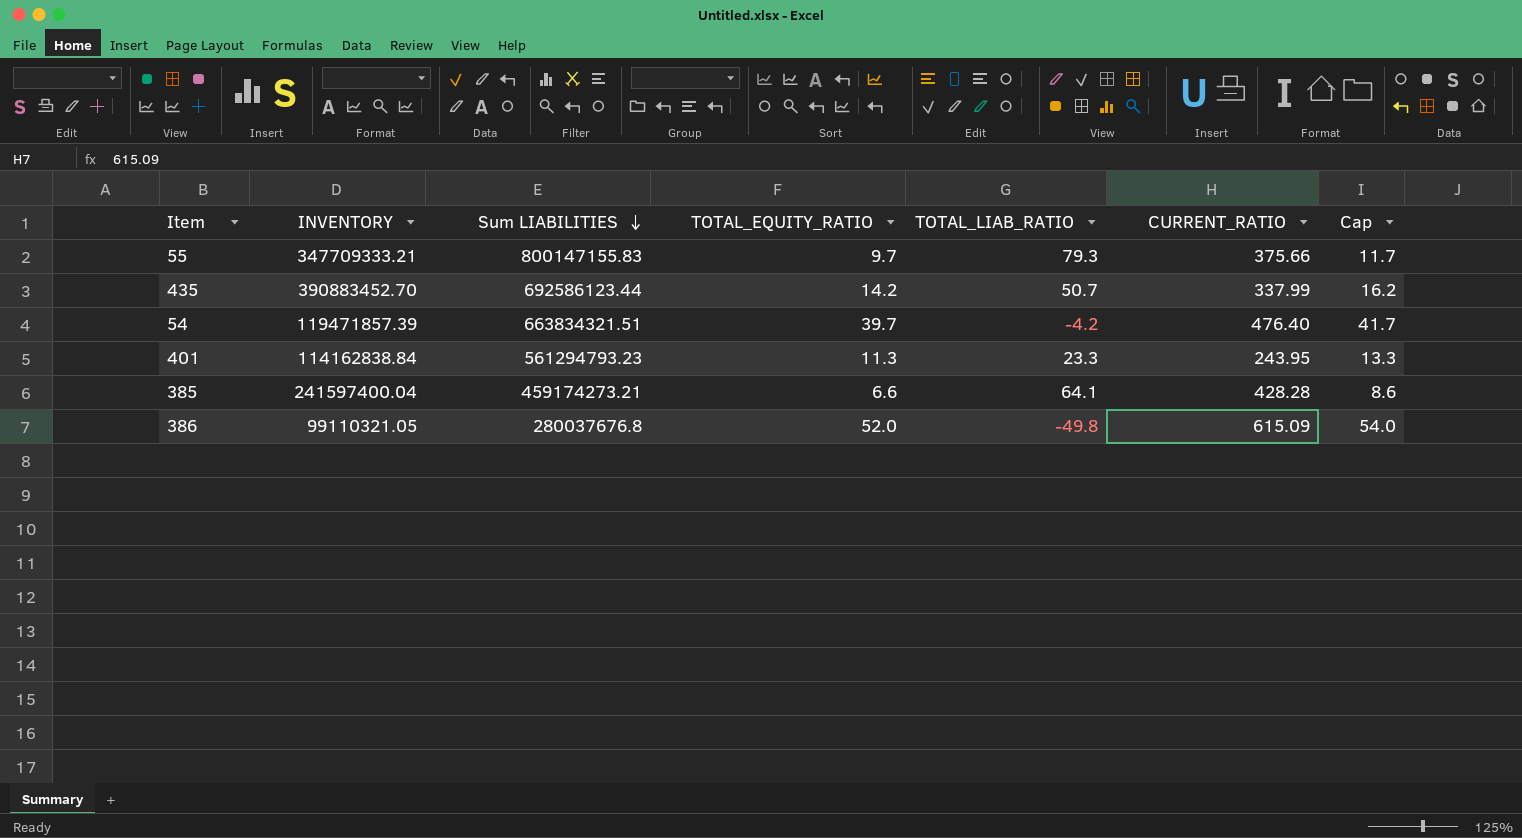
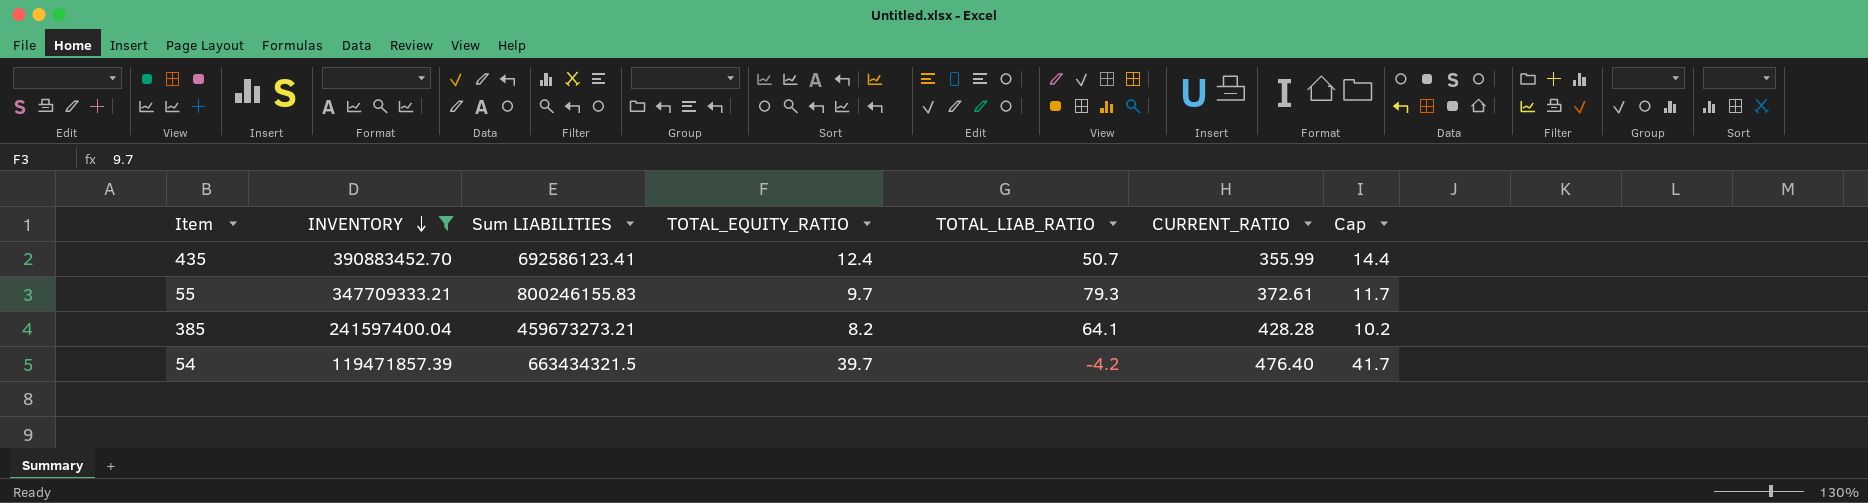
filter: none -> INVENTORY >= 119471857.39
row order: Sum LIABILITIES descending -> INVENTORY descending
435 | Sum LIABILITIES: 692586123.44 -> 692586123.41
435 | TOTAL_EQUITY_RATIO: 14.2 -> 12.4
435 | CURRENT_RATIO: 337.99 -> 355.99
435 | Cap: 16.2 -> 14.4
55 | Sum LIABILITIES: 800147155.83 -> 800246155.83
55 | CURRENT_RATIO: 375.66 -> 372.61
385 | Sum LIABILITIES: 459174273.21 -> 459673273.21
385 | TOTAL_EQUITY_RATIO: 6.6 -> 8.2
385 | Cap: 8.6 -> 10.2
54 | Sum LIABILITIES: 663834321.51 -> 663434321.5

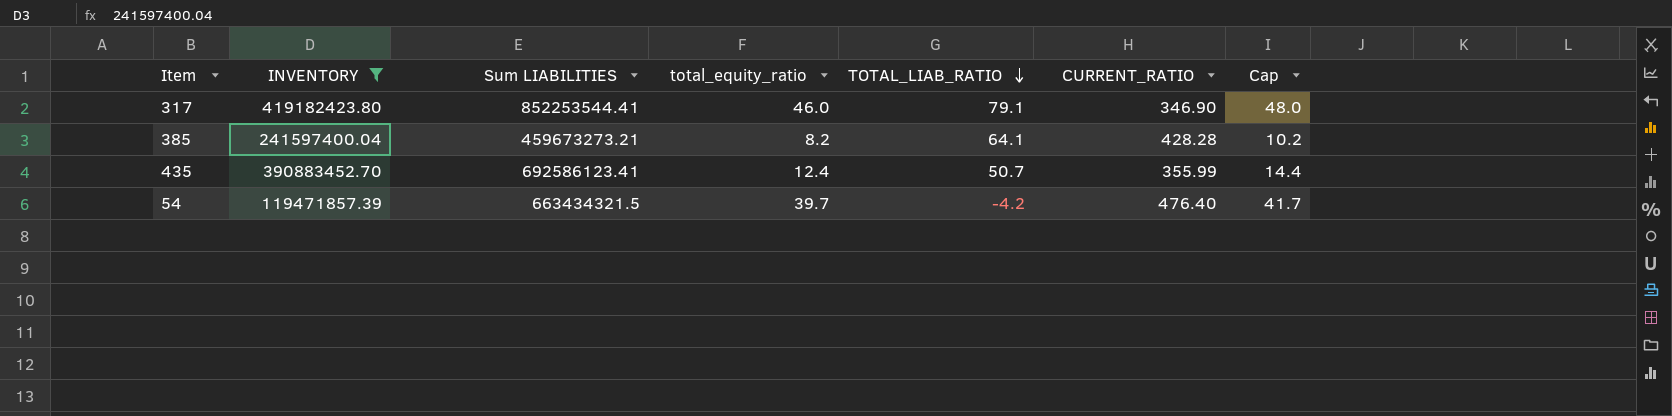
row order: INVENTORY descending -> TOTAL_LIAB_RATIO descending
column name: TOTAL_EQUITY_RATIO -> total_equity_ratio
row 55: 347709333.21 | 800246155.83 | 9.7 | 79.3 | 372.61 | 11.7 -> none
row 317: none -> 419182423.80 | 852253544.41 | 46.0 | 79.1 | 346.90 | 48.0

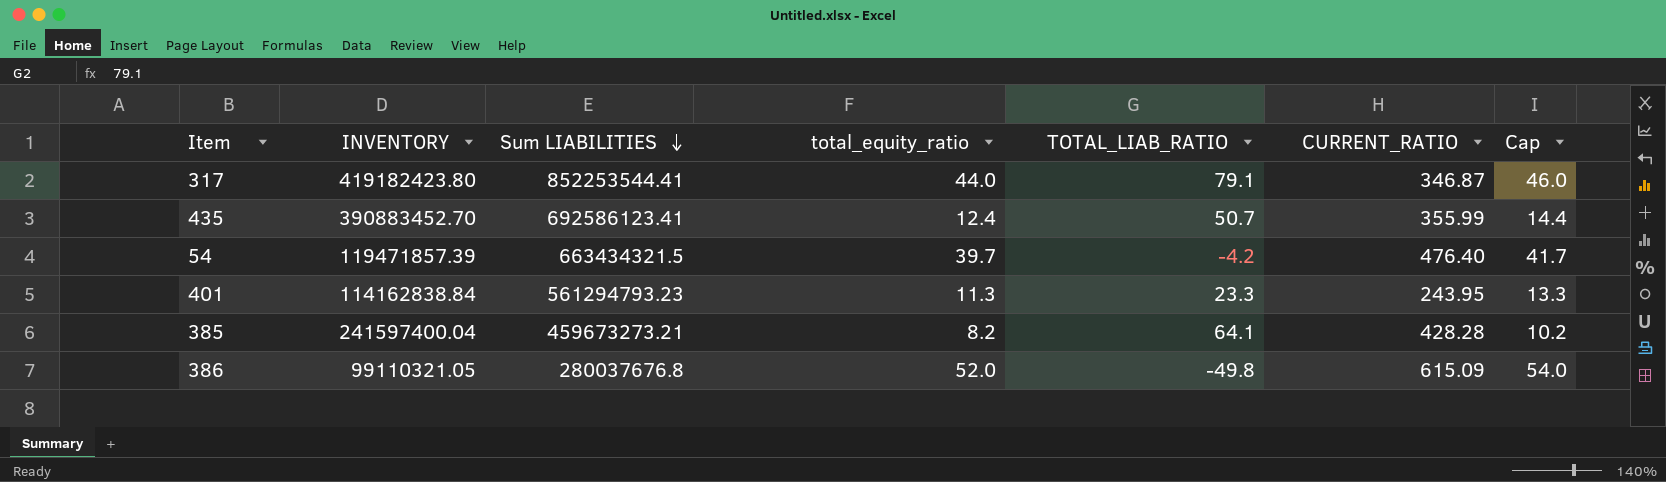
filter: INVENTORY >= 119471857.39 -> none
row order: TOTAL_LIAB_RATIO descending -> Sum LIABILITIES descending
317 | total_equity_ratio: 46.0 -> 44.0
317 | CURRENT_RATIO: 346.90 -> 346.87
317 | Cap: 48.0 -> 46.0

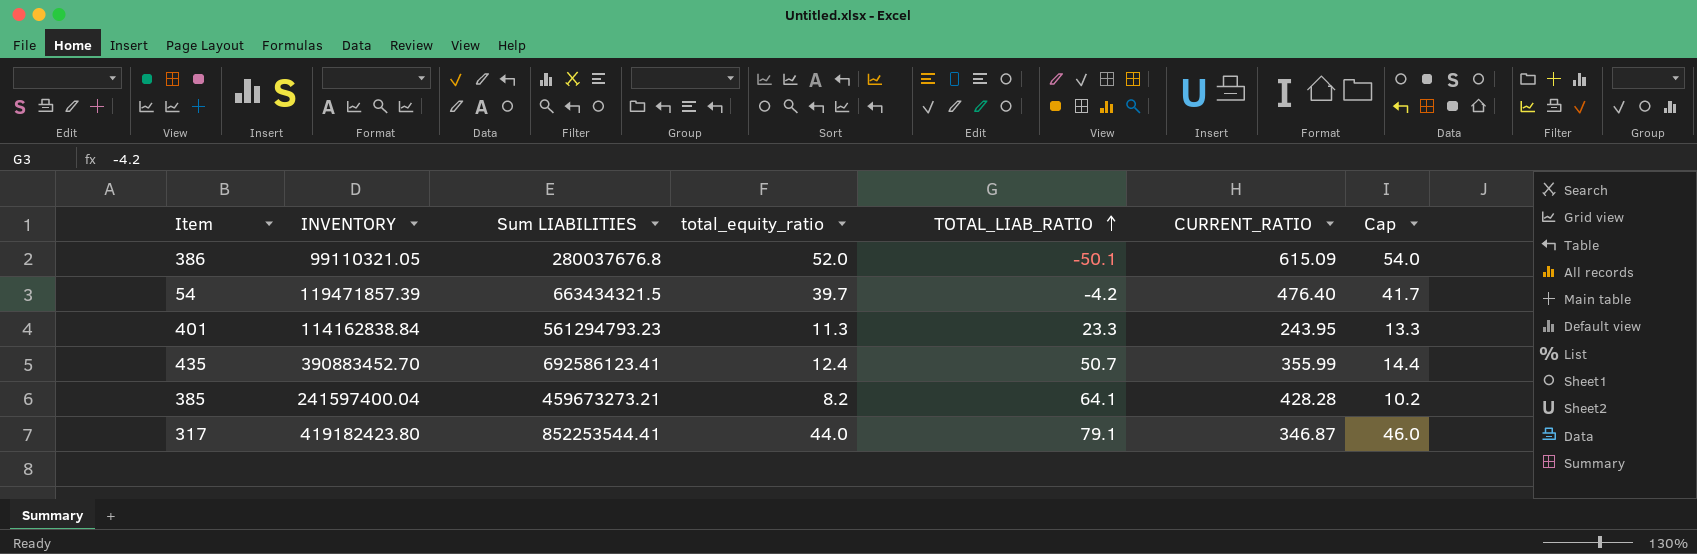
row order: Sum LIABILITIES descending -> TOTAL_LIAB_RATIO ascending
386 | TOTAL_LIAB_RATIO: -49.8 -> -50.1

